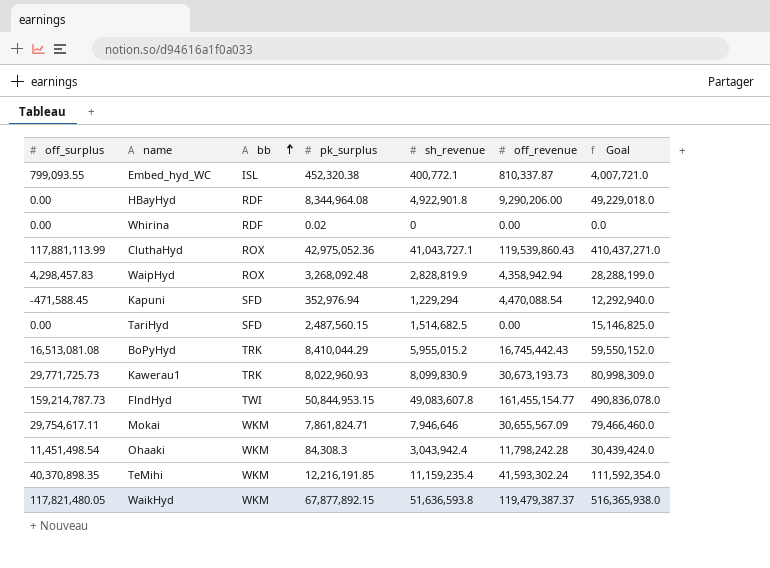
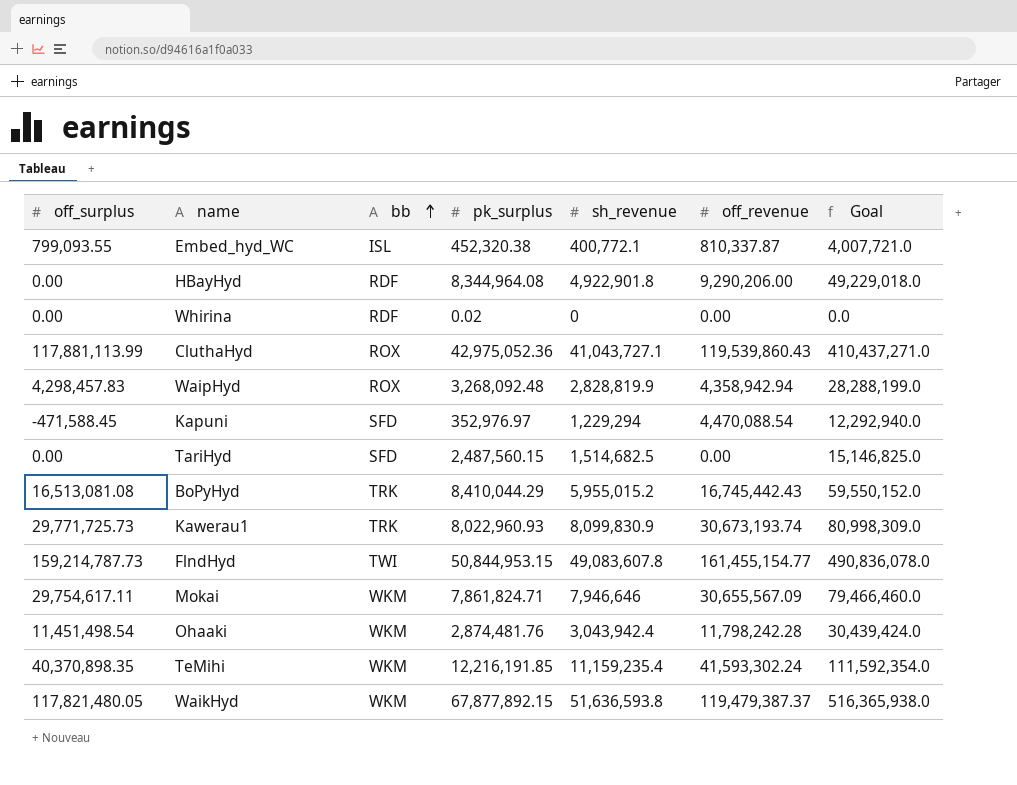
Kapuni | pk_surplus: 352,976.94 -> 352,976.97
Kawerau1 | off_revenue: 30,673,193.73 -> 30,673,193.74
Ohaaki | pk_surplus: 84,308.3 -> 2,874,481.76

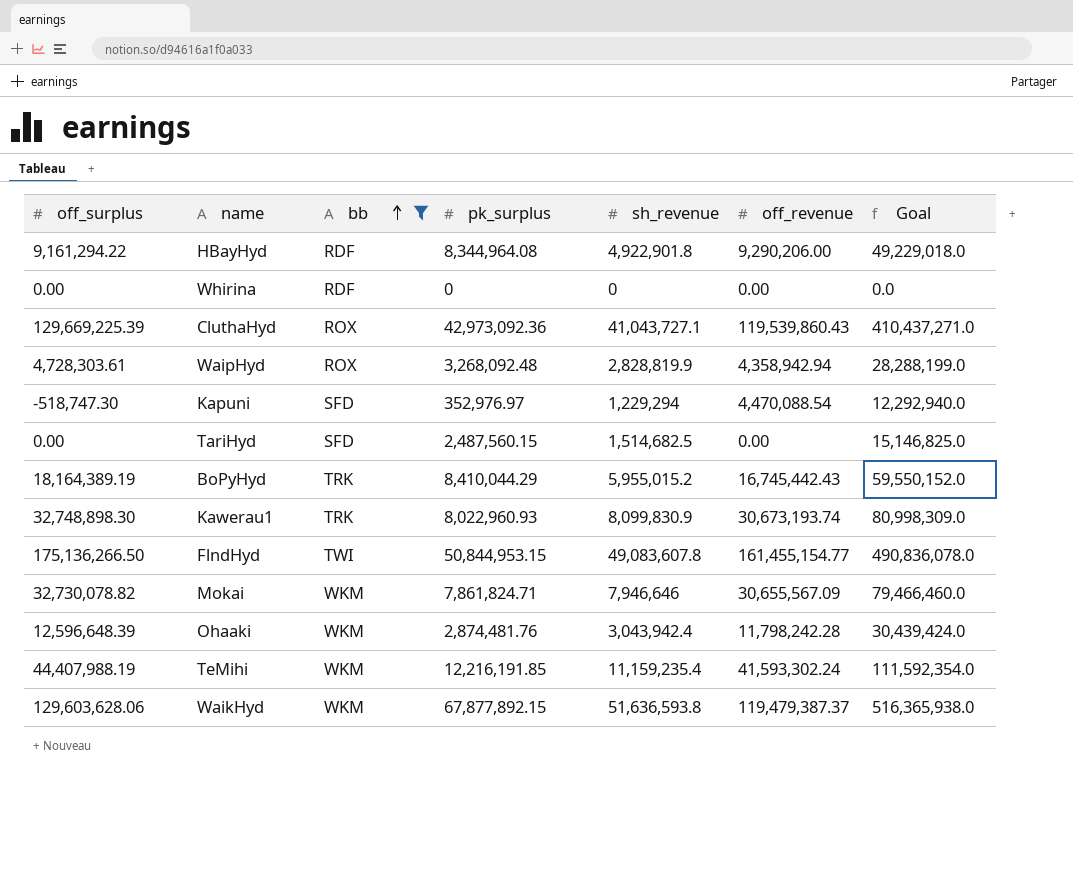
filter: none -> bb != ISL
HBayHyd | off_surplus: 0.00 -> 9,161,294.22
Whirina | pk_surplus: 0.02 -> 0
CluthaHyd | off_surplus: 117,881,113.99 -> 129,669,225.39
CluthaHyd | pk_surplus: 42,975,052.36 -> 42,973,092.36
WaipHyd | off_surplus: 4,298,457.83 -> 4,728,303.61
Kapuni | off_surplus: -471,588.45 -> -518,747.30
BoPyHyd | off_surplus: 16,513,081.08 -> 18,164,389.19
Kawerau1 | off_surplus: 29,771,725.73 -> 32,748,898.30
FlndHyd | off_surplus: 159,214,787.73 -> 175,136,266.50
Mokai | off_surplus: 29,754,617.11 -> 32,730,078.82
Ohaaki | off_surplus: 11,451,498.54 -> 12,596,648.39
TeMihi | off_surplus: 40,370,898.35 -> 44,407,988.19
WaikHyd | off_surplus: 117,821,480.05 -> 129,603,628.06

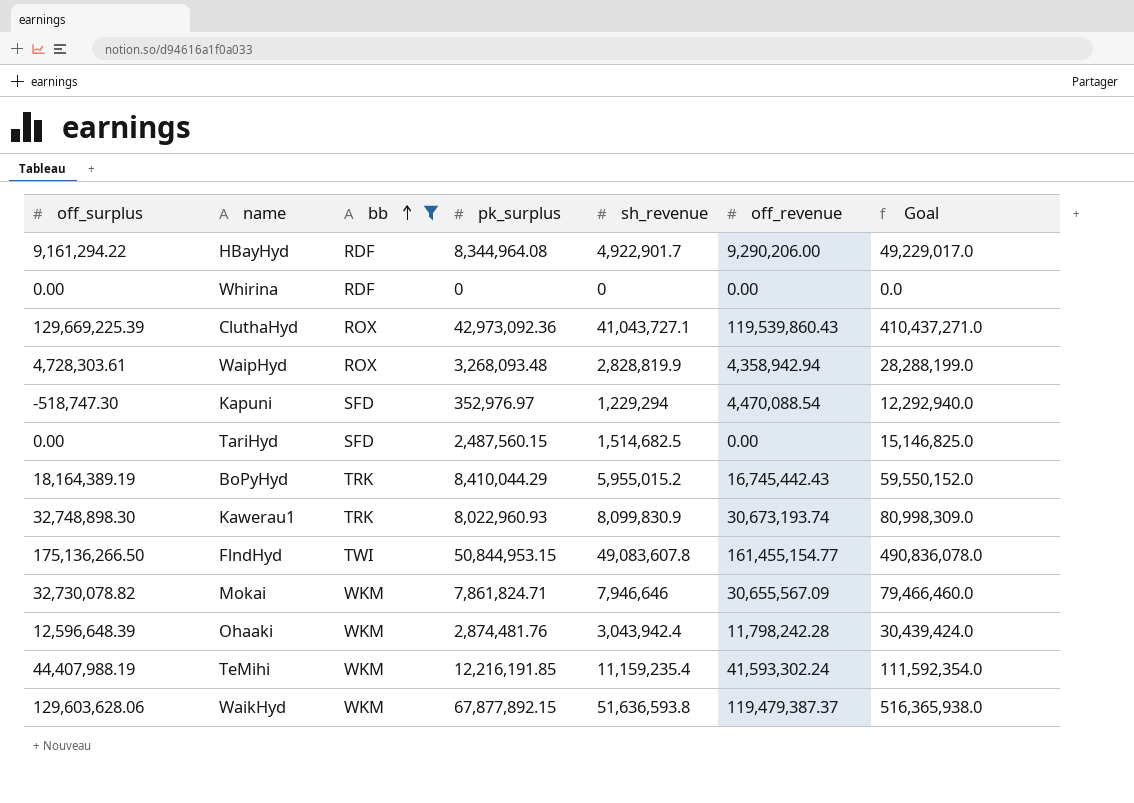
HBayHyd | sh_revenue: 4,922,901.8 -> 4,922,901.7
HBayHyd | Goal: 49,229,018.0 -> 49,229,017.0
WaipHyd | pk_surplus: 3,268,092.48 -> 3,268,093.48

